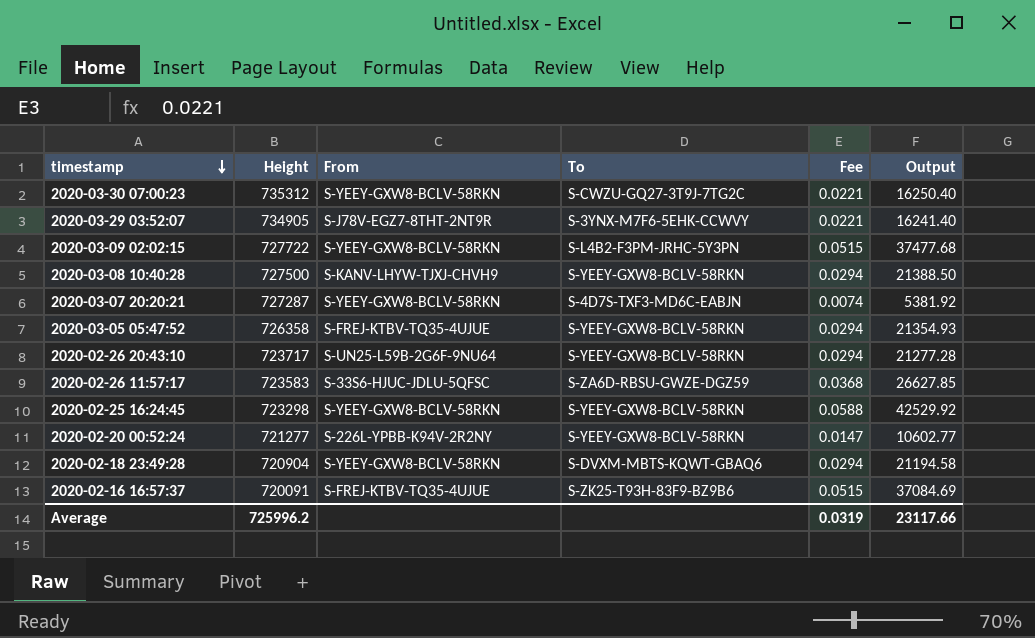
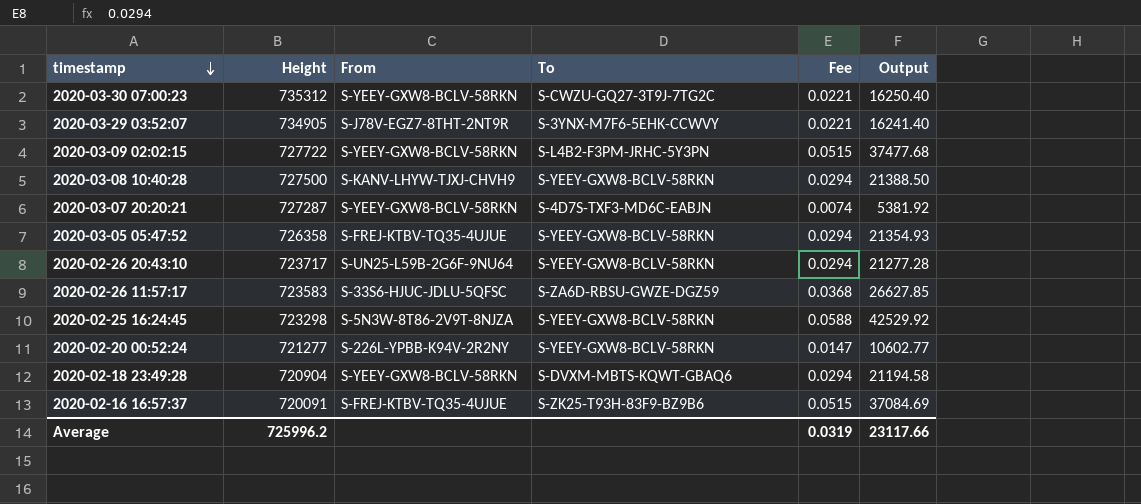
2020-02-25 16:24:45 | From: S-YEEY-GXW8-BCLV-58RKN -> S-5N3W-8T86-2V9T-8NJZA

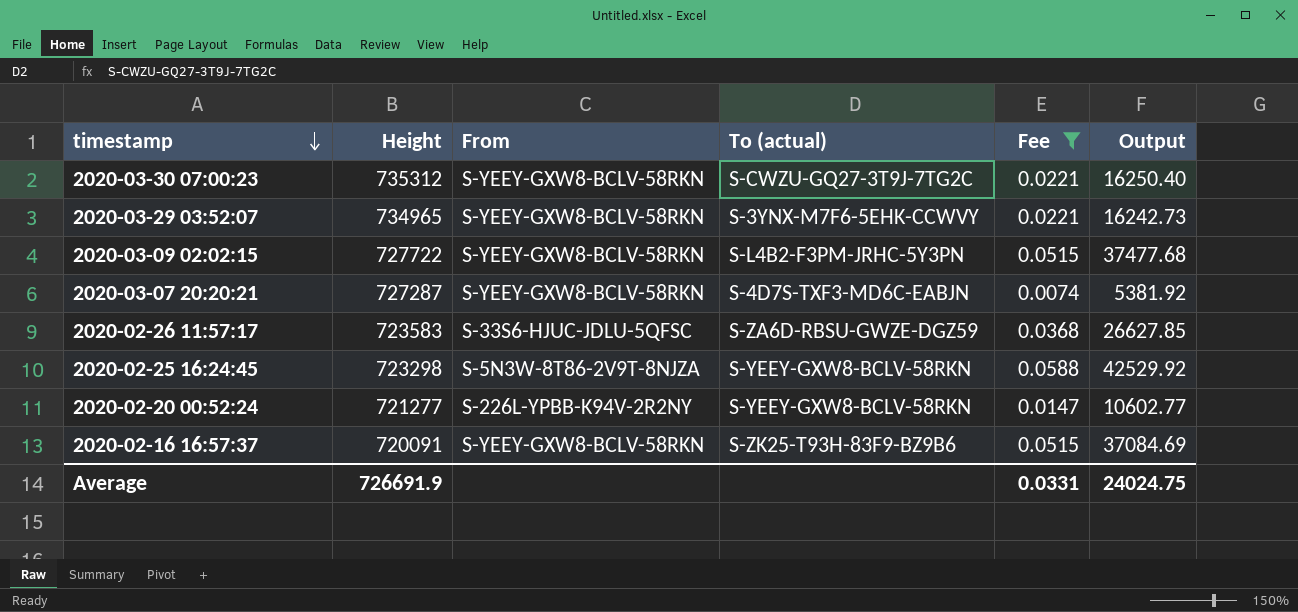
filter: none -> Fee != 0.0294
column name: To -> To (actual)
2020-03-29 03:52:07 | Height: 734905 -> 734965
2020-03-29 03:52:07 | From: S-J78V-EGZ7-8THT-2NT9R -> S-YEEY-GXW8-BCLV-58RKN
2020-03-29 03:52:07 | Output: 16241.40 -> 16242.73
2020-02-16 16:57:37 | From: S-FREJ-KTBV-TQ35-4UJUE -> S-YEEY-GXW8-BCLV-58RKN
Average | Height: 725996.2 -> 726691.9
Average | Fee: 0.0319 -> 0.0331
Average | Output: 23117.66 -> 24024.75

